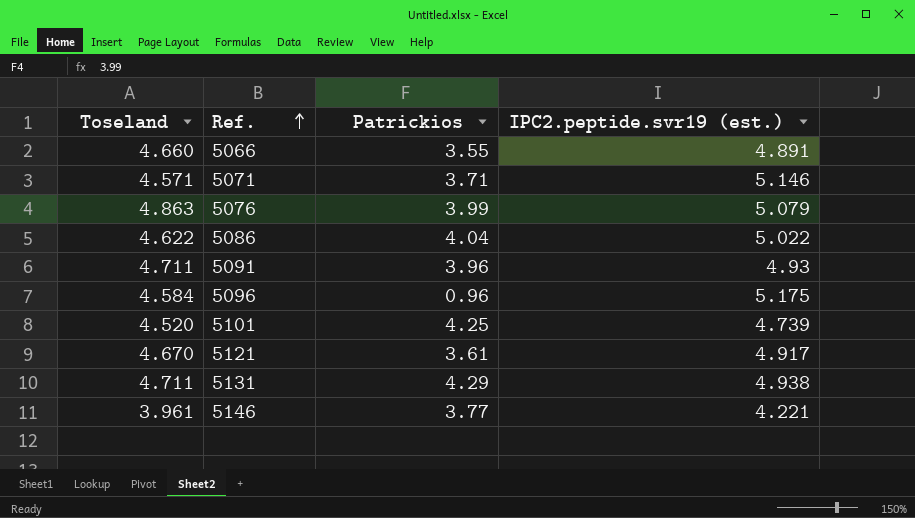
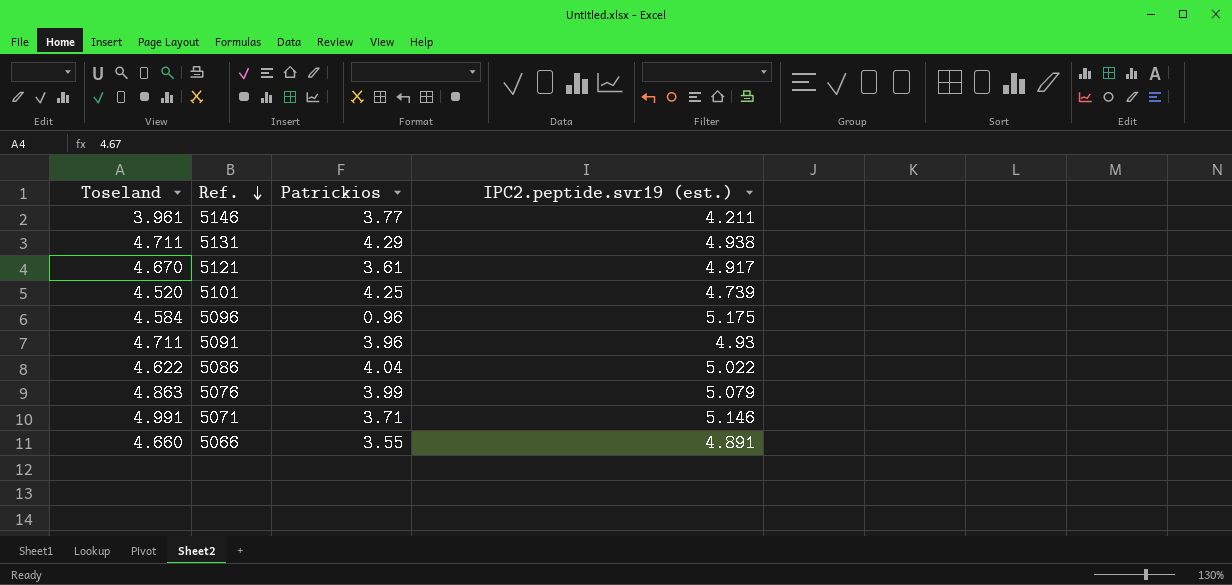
row order: Ref. ascending -> Ref. descending
5146 | IPC2.peptide.svr19 (est.): 4.221 -> 4.211
5071 | Toseland: 4.571 -> 4.991

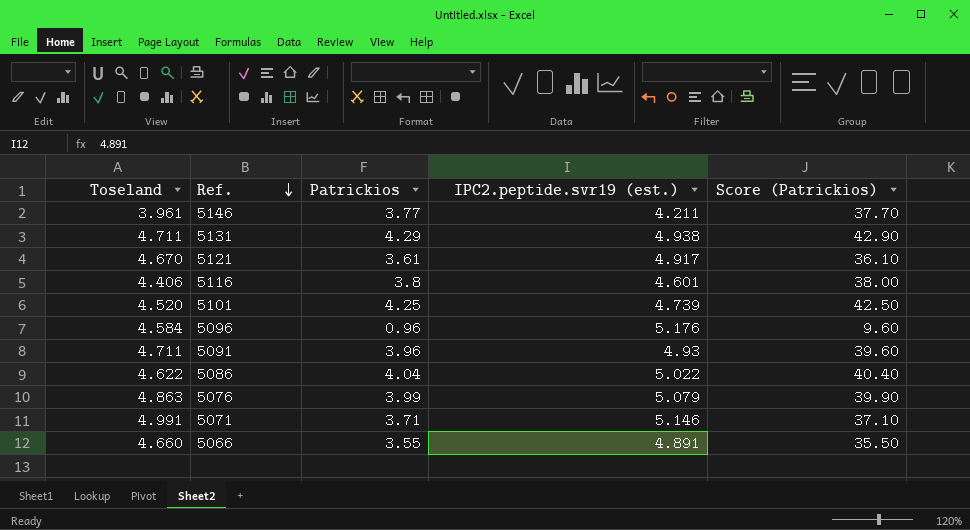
column Score (Patrickios) | formula: none -> [Patrickios] * 10
row 5116: none -> 4.406 | 3.8 | 4.601 | 38.00
5096 | IPC2.peptide.svr19 (est.): 5.175 -> 5.176

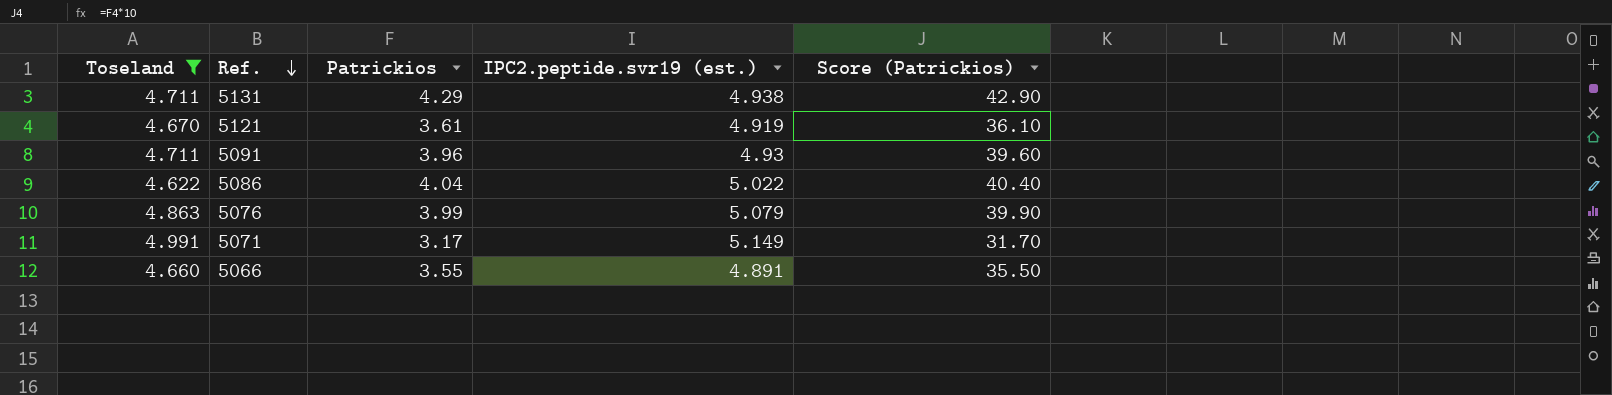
filter: none -> Toseland >= 4.622
5121 | IPC2.peptide.svr19 (est.): 4.917 -> 4.919
5071 | Patrickios: 3.71 -> 3.17
5071 | IPC2.peptide.svr19 (est.): 5.146 -> 5.149
5071 | Score (Patrickios): 37.10 -> 31.70

